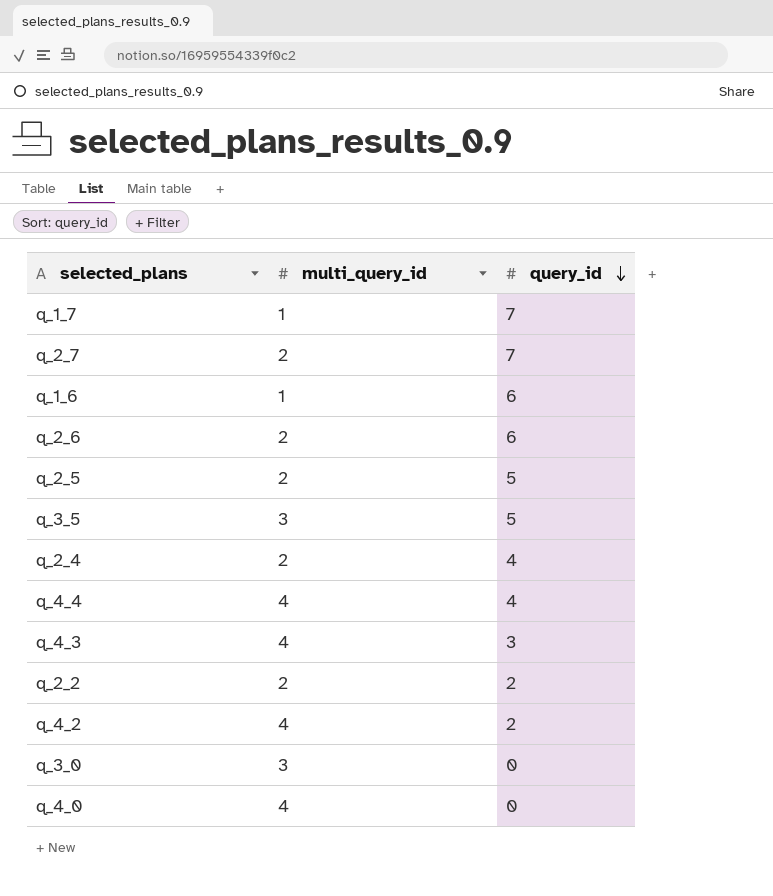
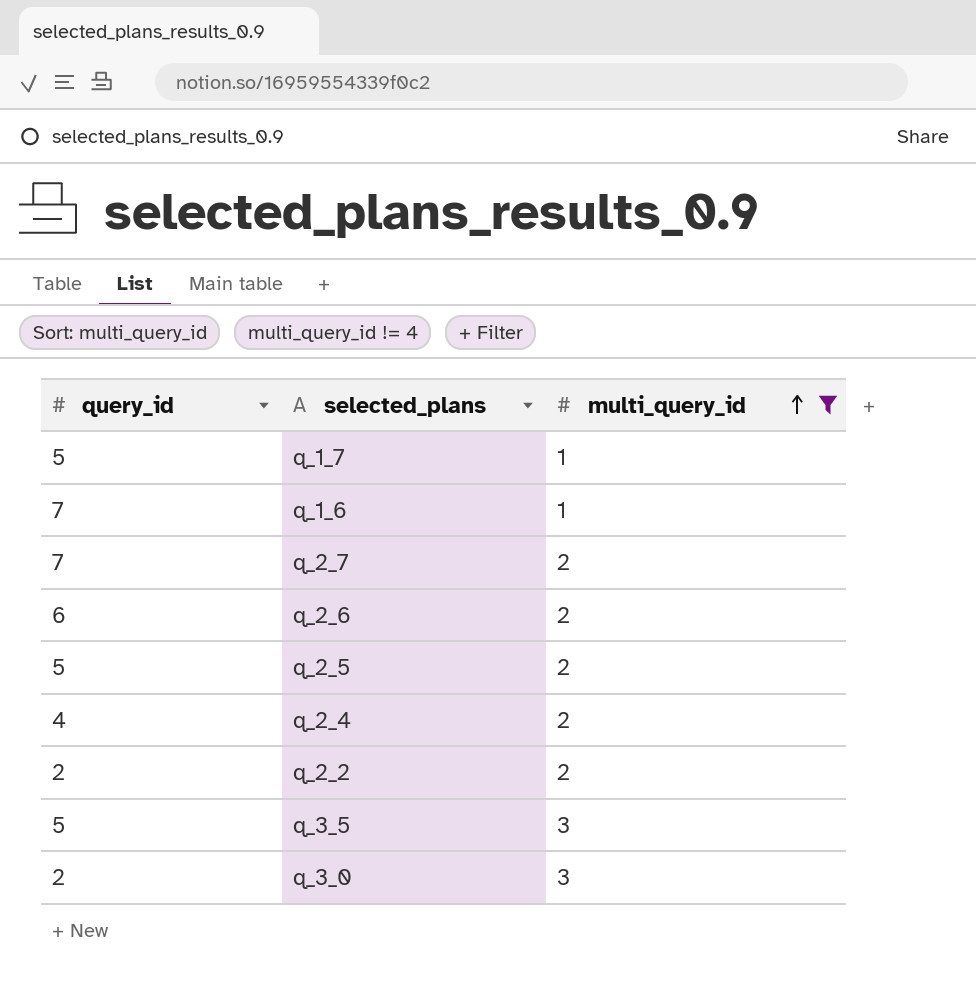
filter: none -> multi_query_id != 4
row order: query_id descending -> multi_query_id ascending
column query_id | position: 3 -> 1
q_1_7 | query_id: 7 -> 5
q_1_6 | query_id: 6 -> 7
q_3_0 | query_id: 0 -> 2

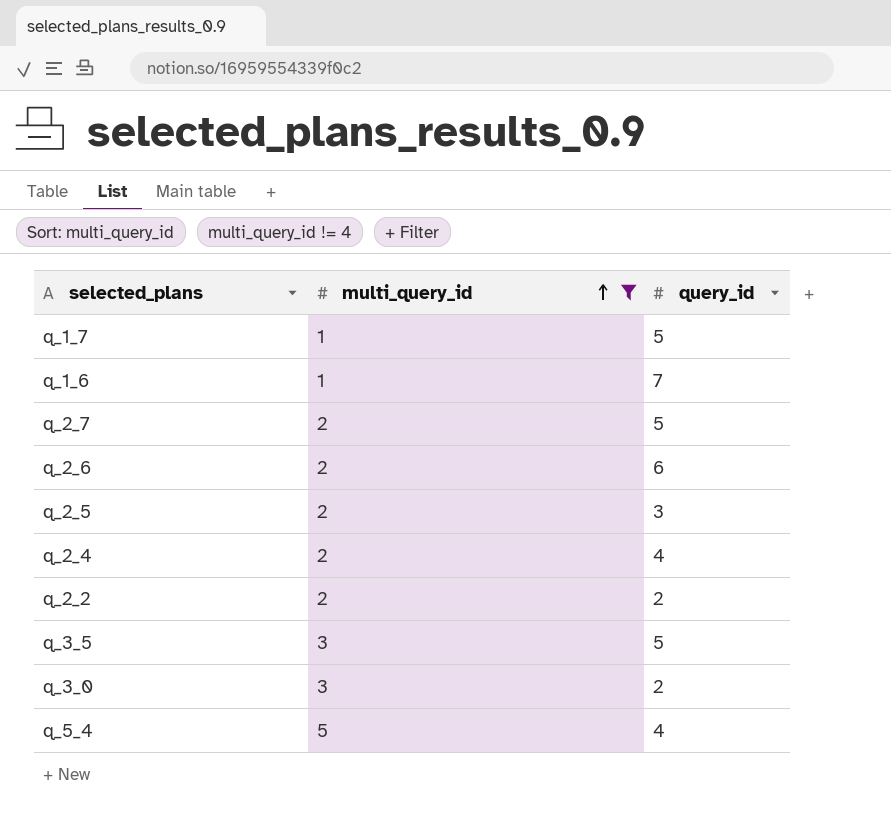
column query_id | position: 1 -> 3
q_2_7 | query_id: 7 -> 5
q_2_5 | query_id: 5 -> 3
row q_5_4: none -> 5 | 4

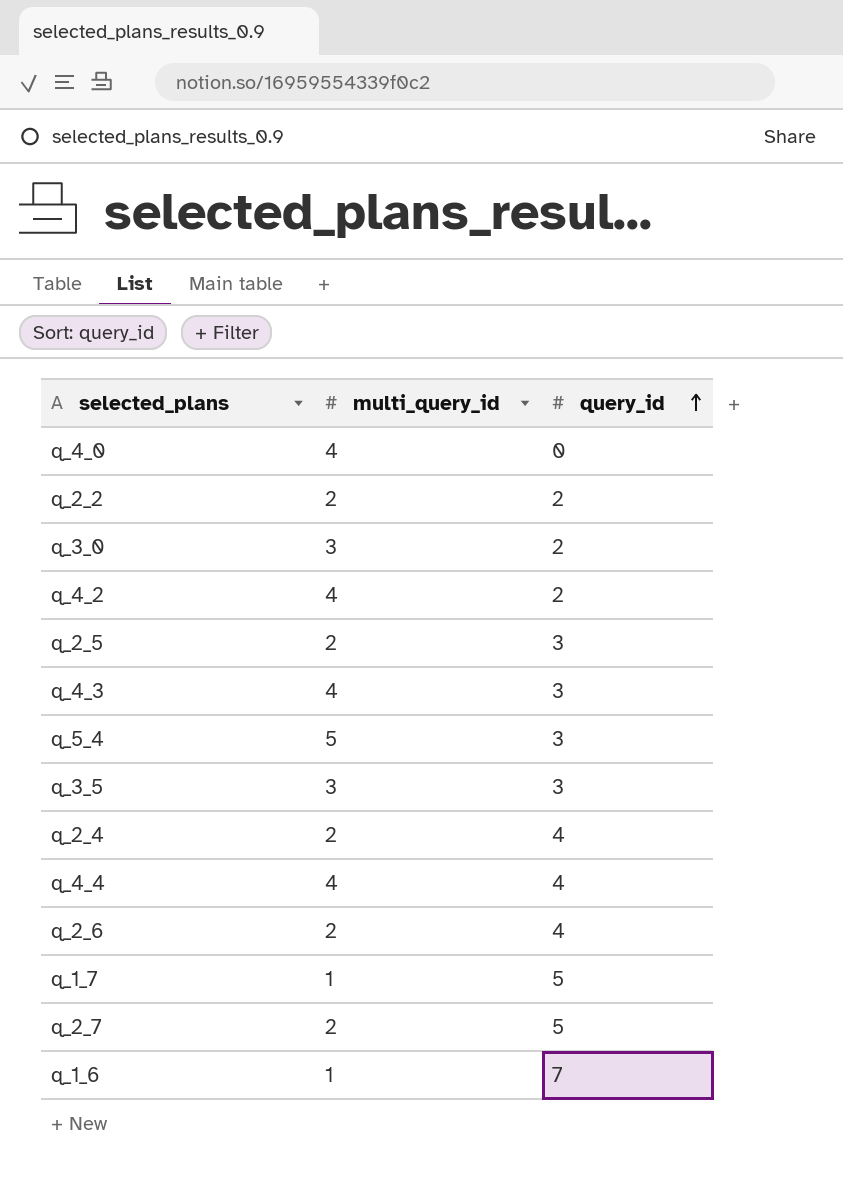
filter: multi_query_id != 4 -> none
row order: multi_query_id ascending -> query_id ascending
q_5_4 | query_id: 4 -> 3
q_3_5 | query_id: 5 -> 3
q_2_6 | query_id: 6 -> 4

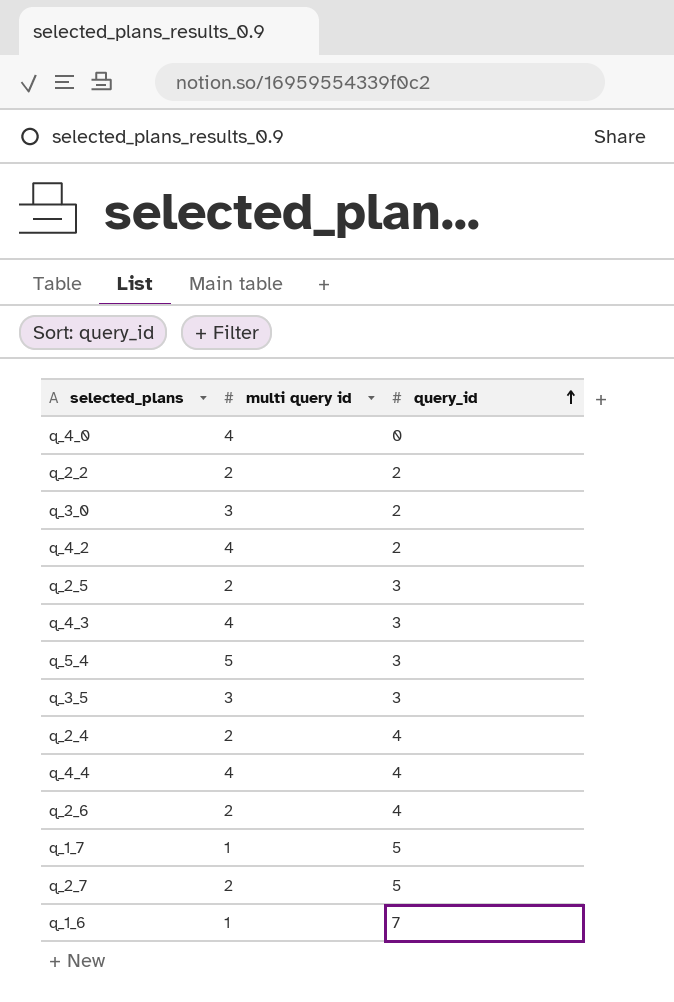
column name: multi_query_id -> multi query id

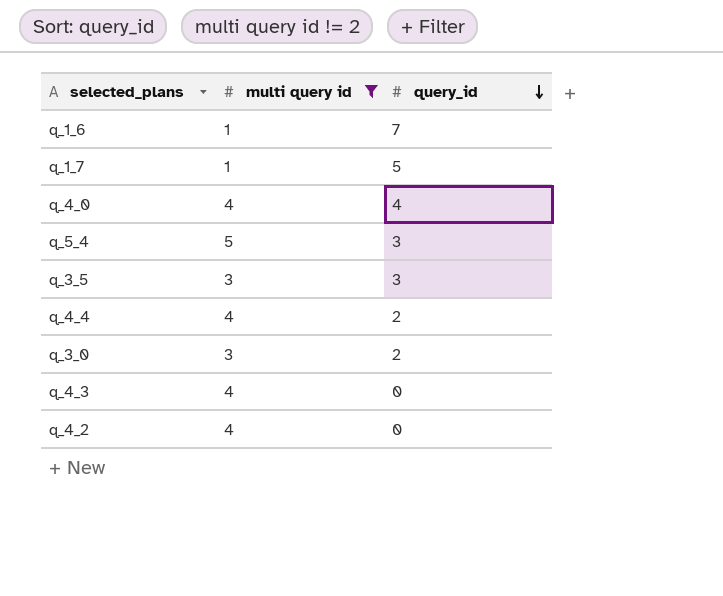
filter: none -> multi query id != 2
row order: query_id ascending -> query_id descending
q_4_0 | query_id: 0 -> 4
q_4_4 | query_id: 4 -> 2
q_4_3 | query_id: 3 -> 0
q_4_2 | query_id: 2 -> 0

